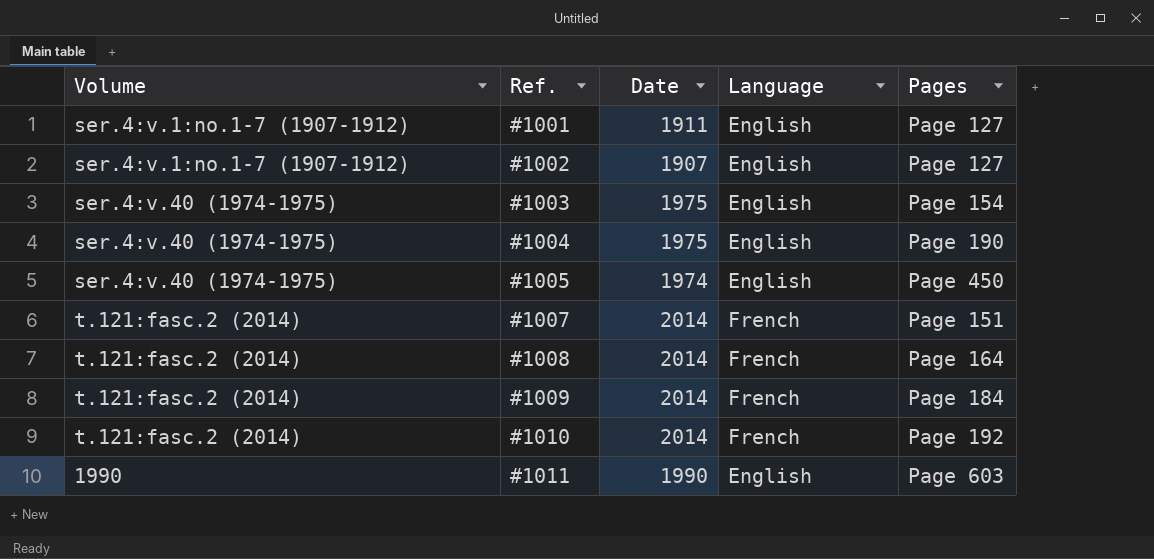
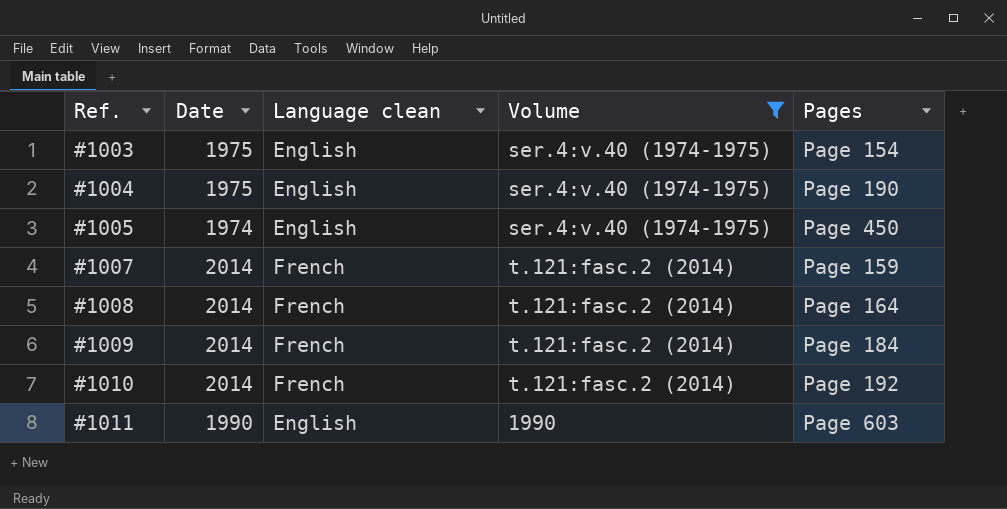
filter: none -> Volume != ser.4:v.1:no.1-7 (1907-1912)
column name: Language -> Language clean
column Volume | position: 1 -> 4
#1007 | Pages: Page 151 -> Page 159

